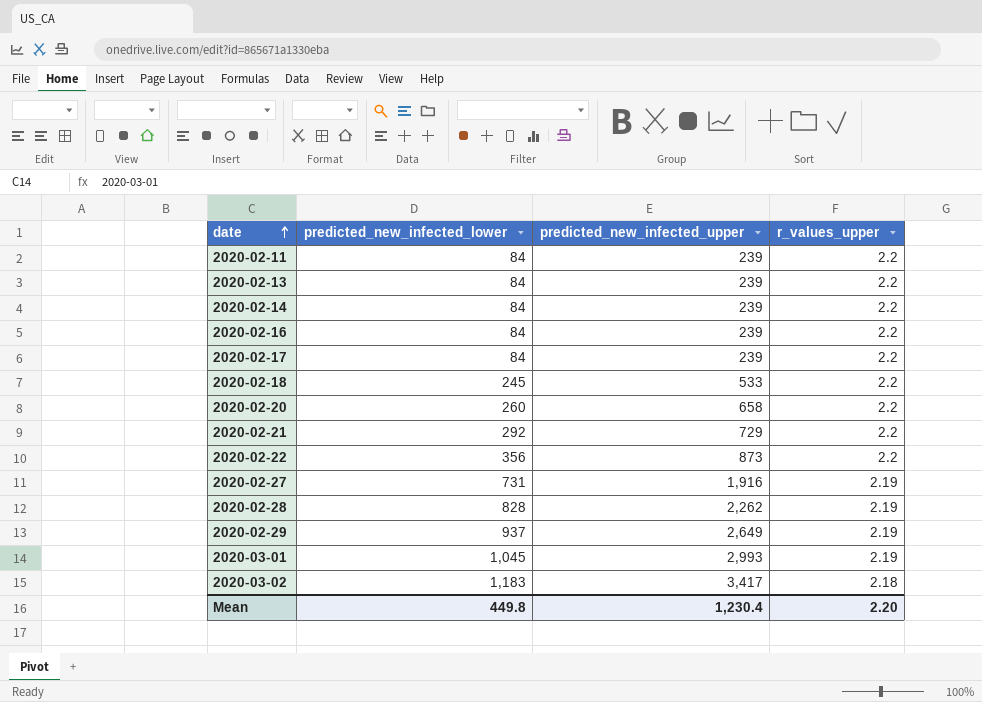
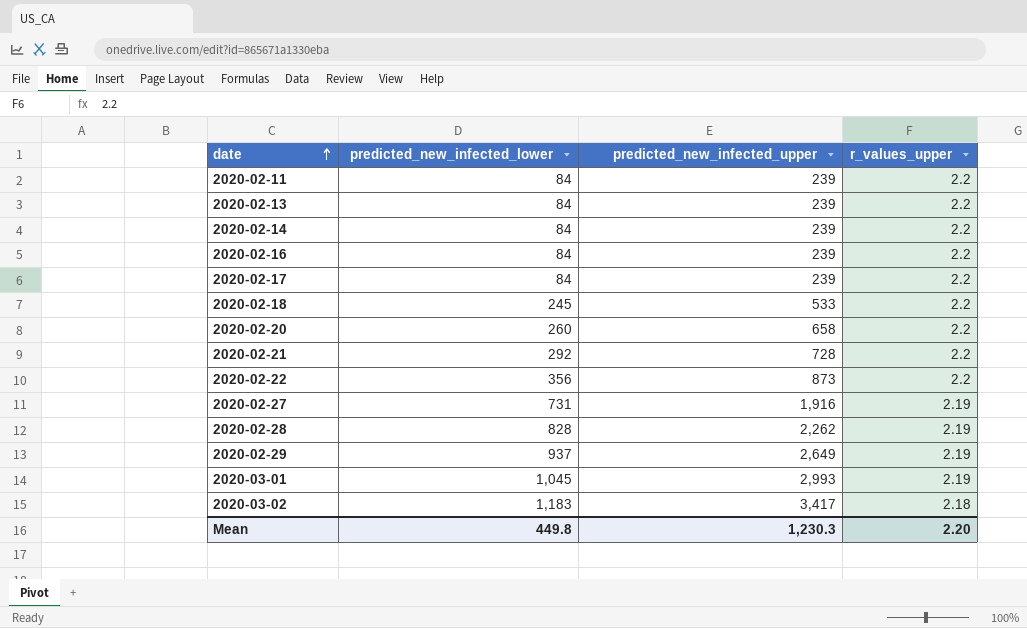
2020-02-21 | predicted_new_infected_upper: 729 -> 728
Mean | predicted_new_infected_upper: 1,230.4 -> 1,230.3

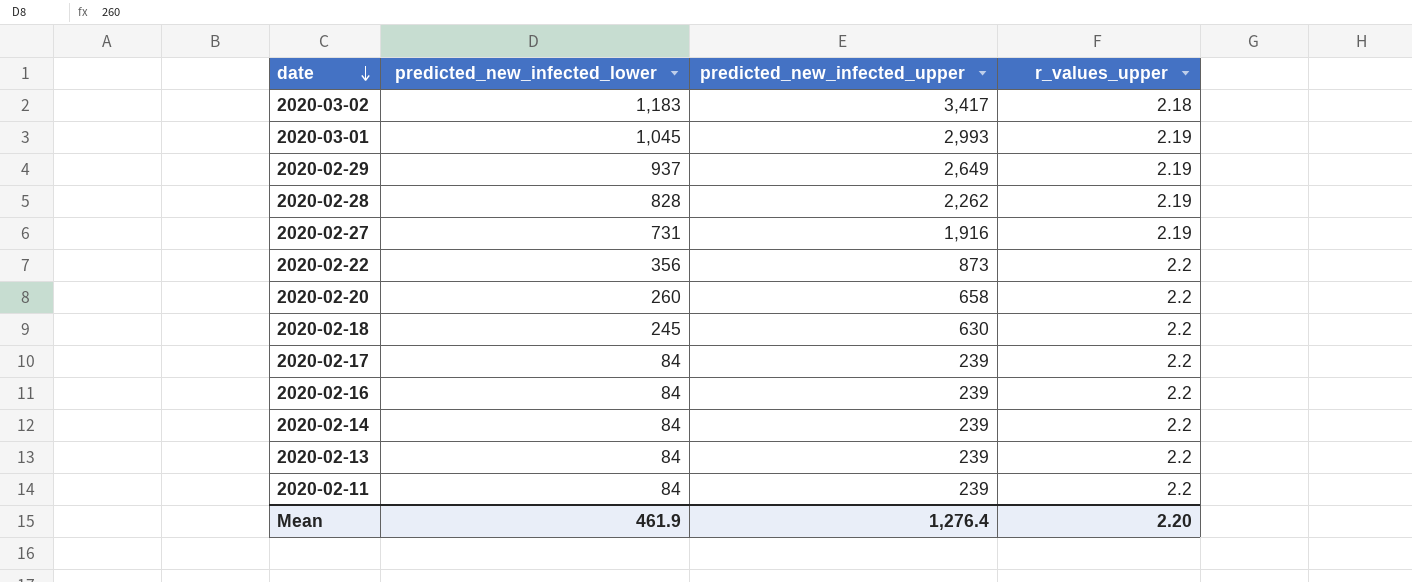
row order: date ascending -> date descending
row 2020-02-21: 292 | 728 | 2.2 -> none
2020-02-18 | predicted_new_infected_upper: 533 -> 630
Mean | predicted_new_infected_lower: 449.8 -> 461.9
Mean | predicted_new_infected_upper: 1,230.3 -> 1,276.4

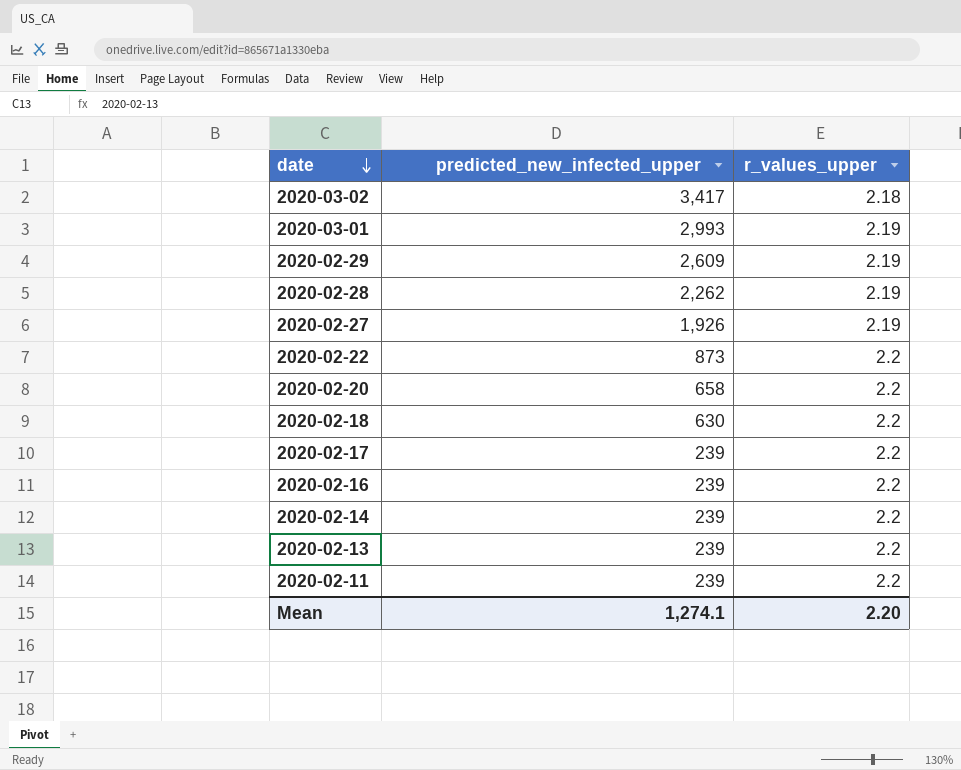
column predicted_new_infected_lower | position: 2 -> none
2020-02-29 | predicted_new_infected_upper: 2,649 -> 2,609
2020-02-27 | predicted_new_infected_upper: 1,916 -> 1,926
Mean | predicted_new_infected_upper: 1,276.4 -> 1,274.1

